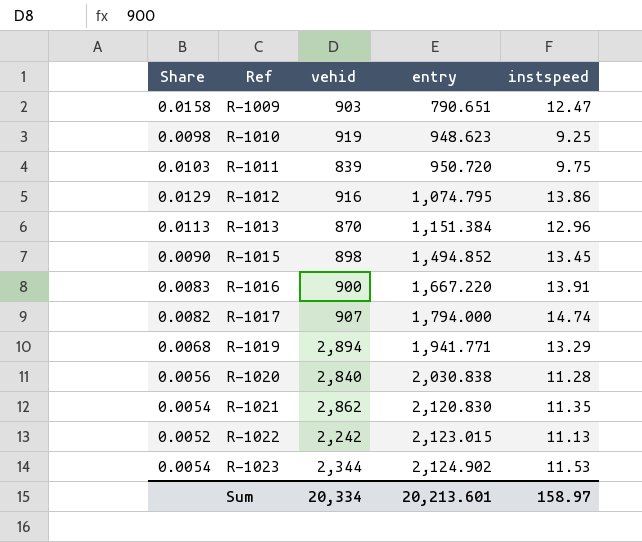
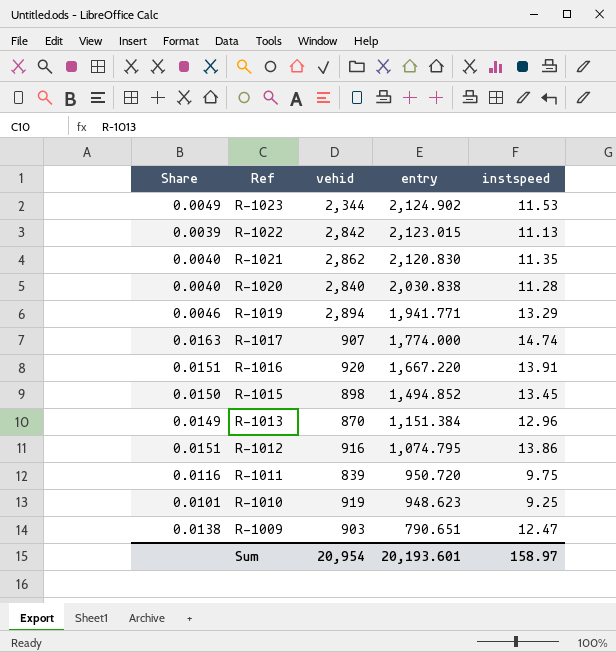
row order: Ref ascending -> Ref descending
column Share | formula: [instspeed] / [entry] -> [instspeed] / [vehid]
R-1022 | vehid: 2,242 -> 2,842
R-1017 | entry: 1,794.000 -> 1,774.000
R-1016 | vehid: 900 -> 920
Sum | vehid: 20,334 -> 20,954
Sum | entry: 20,213.601 -> 20,193.601

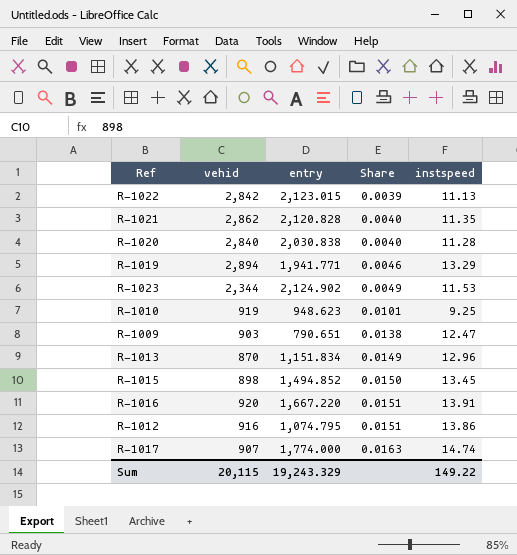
row order: Ref descending -> Share ascending
column Share | position: 1 -> 4
row R-1011: 0.0116 | 839 | 950.720 | 9.75 -> none
R-1021 | entry: 2,120.830 -> 2,120.828
R-1013 | entry: 1,151.384 -> 1,151.834
Sum | vehid: 20,954 -> 20,115
Sum | entry: 20,193.601 -> 19,243.329
Sum | instspeed: 158.97 -> 149.22

